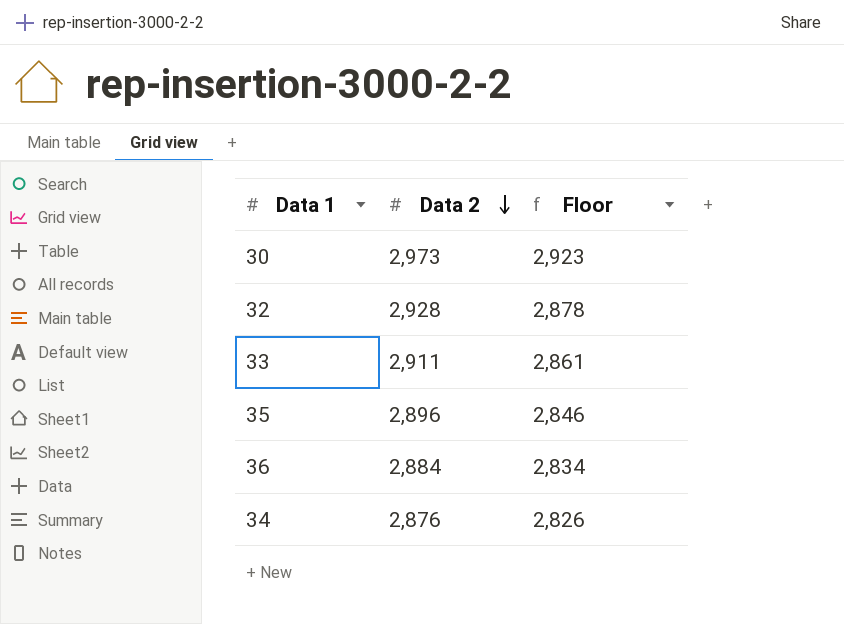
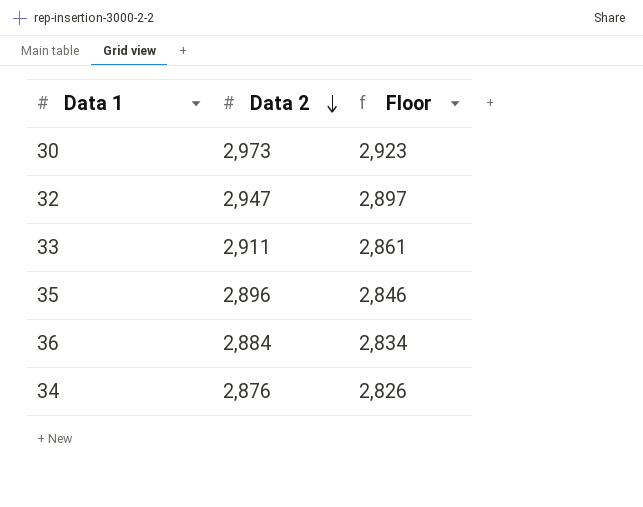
32 | Data 2: 2,928 -> 2,947
32 | Floor: 2,878 -> 2,897

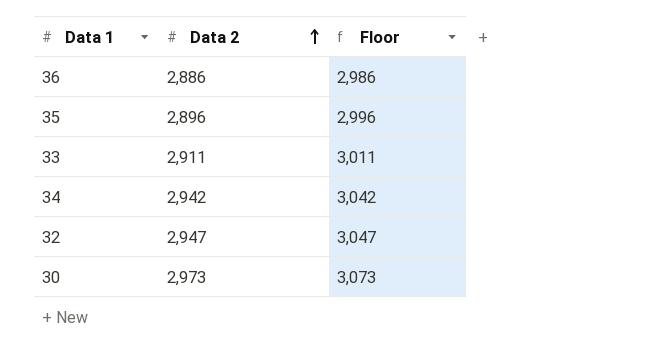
row order: Data 2 descending -> Data 2 ascending
column Floor | formula: [Data 2] - 50 -> [Data 2] + 100
36 | Data 2: 2,884 -> 2,886
34 | Data 2: 2,876 -> 2,942

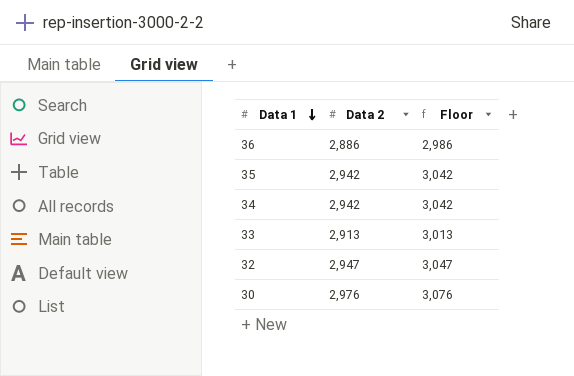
row order: Data 2 ascending -> Data 1 descending
35 | Data 2: 2,896 -> 2,942
35 | Floor: 2,996 -> 3,042
33 | Data 2: 2,911 -> 2,913
33 | Floor: 3,011 -> 3,013
30 | Data 2: 2,973 -> 2,976
30 | Floor: 3,073 -> 3,076

